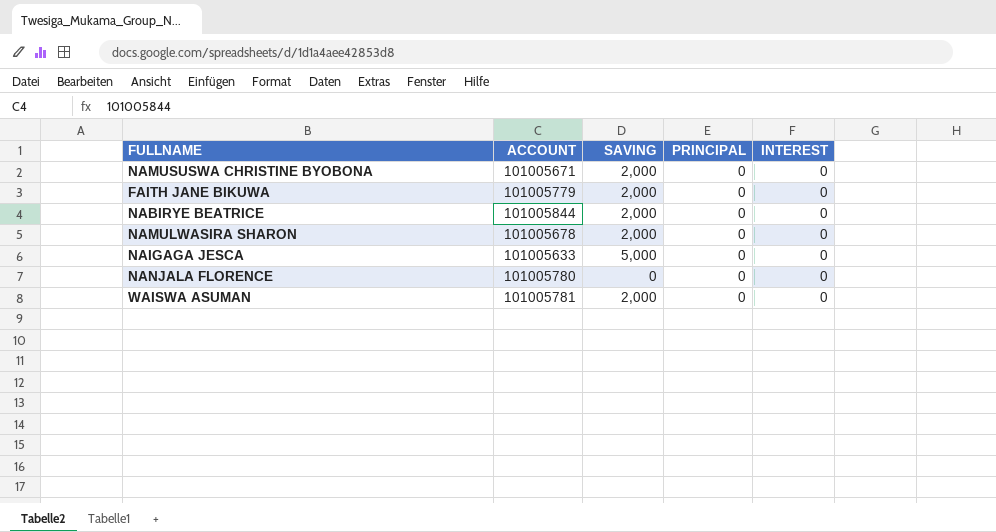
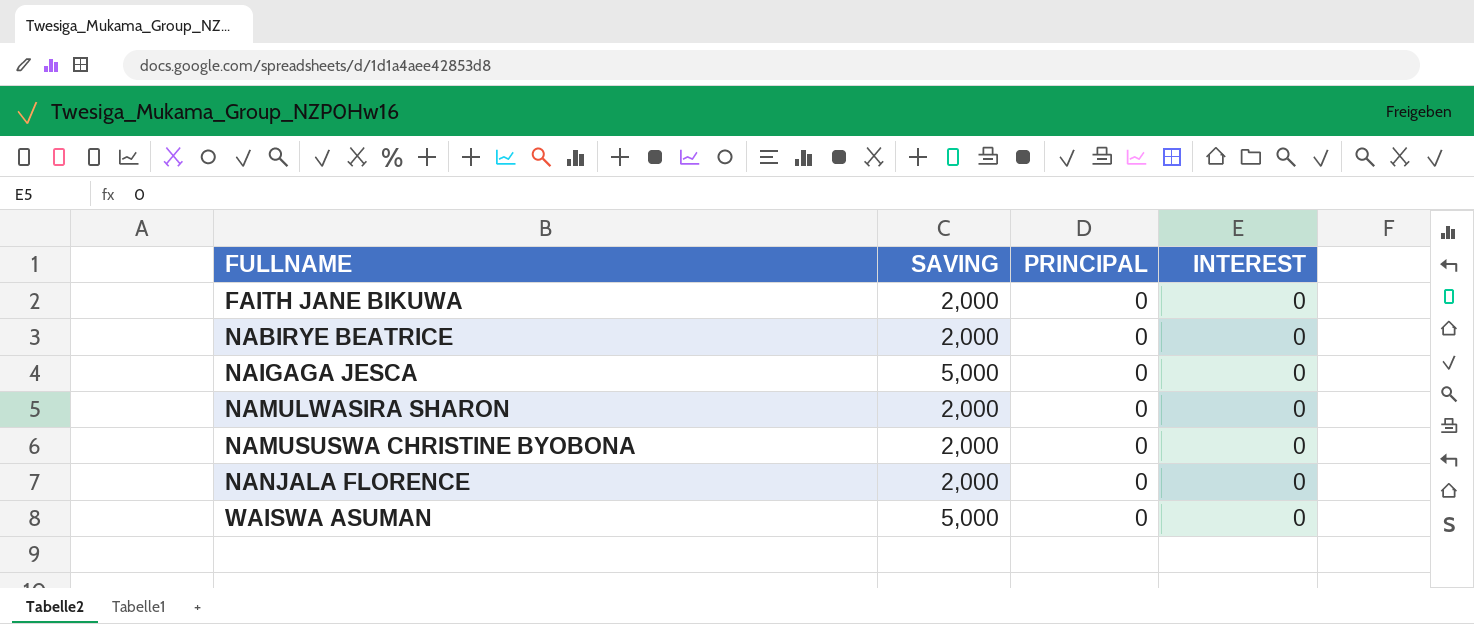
row order: none -> FULLNAME ascending
column ACCOUNT | position: 2 -> none
NANJALA FLORENCE | SAVING: 0 -> 2,000
WAISWA ASUMAN | SAVING: 2,000 -> 5,000

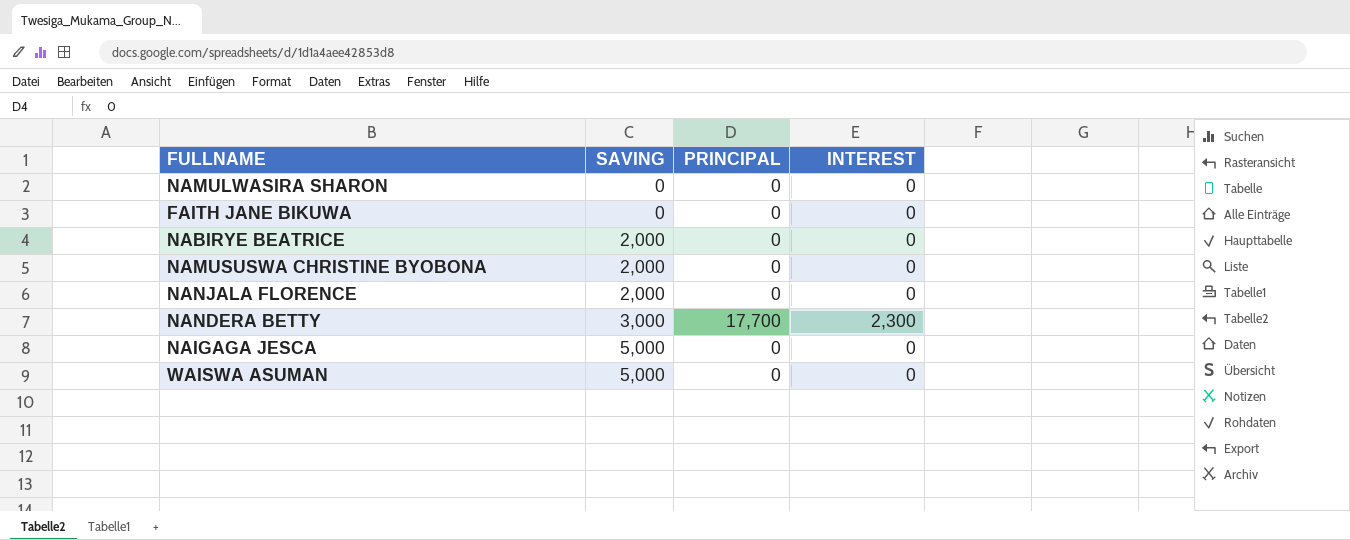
row order: FULLNAME ascending -> SAVING ascending
NAMULWASIRA SHARON | SAVING: 2,000 -> 0
FAITH JANE BIKUWA | SAVING: 2,000 -> 0
row NANDERA BETTY: none -> 3,000 | 17,700 | 2,300

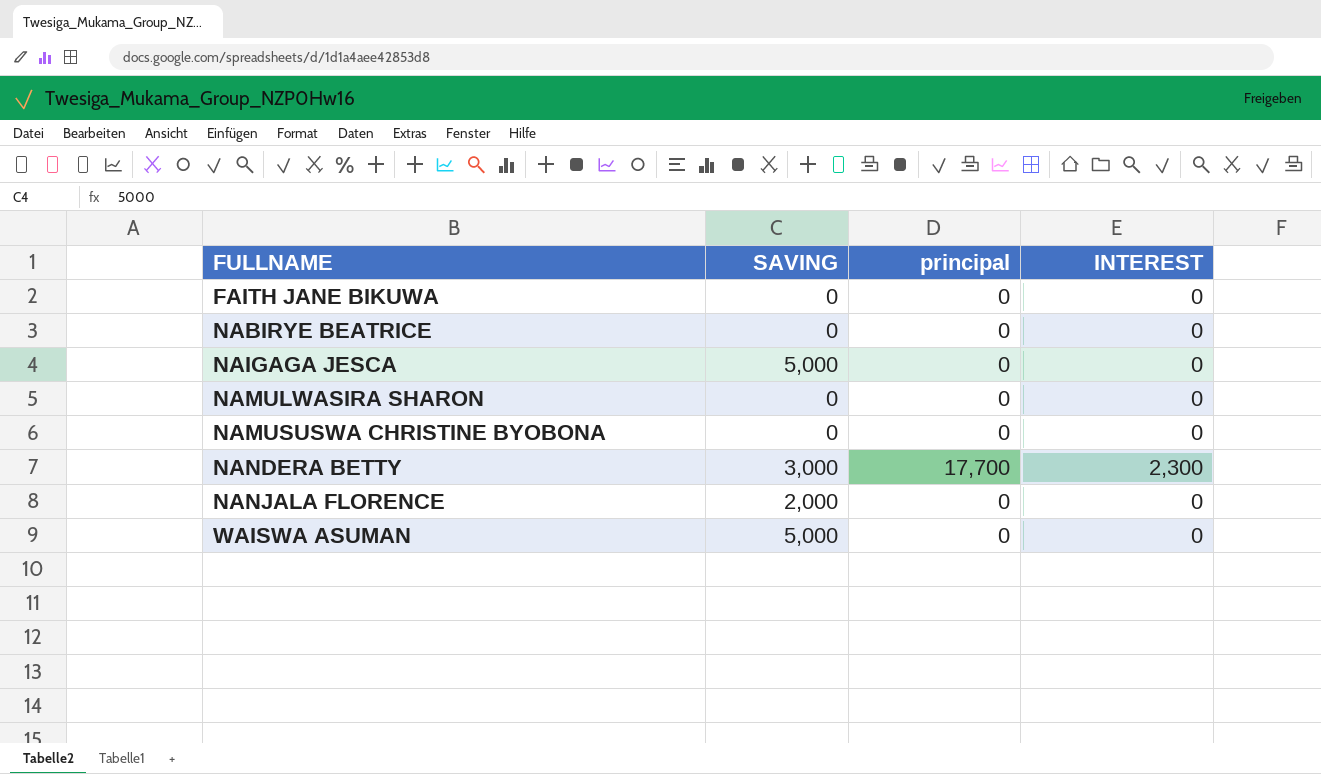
row order: SAVING ascending -> FULLNAME ascending
column name: PRINCIPAL -> principal
NABIRYE BEATRICE | SAVING: 2,000 -> 0
NAMUSUSWA CHRISTINE BYOBONA | SAVING: 2,000 -> 0

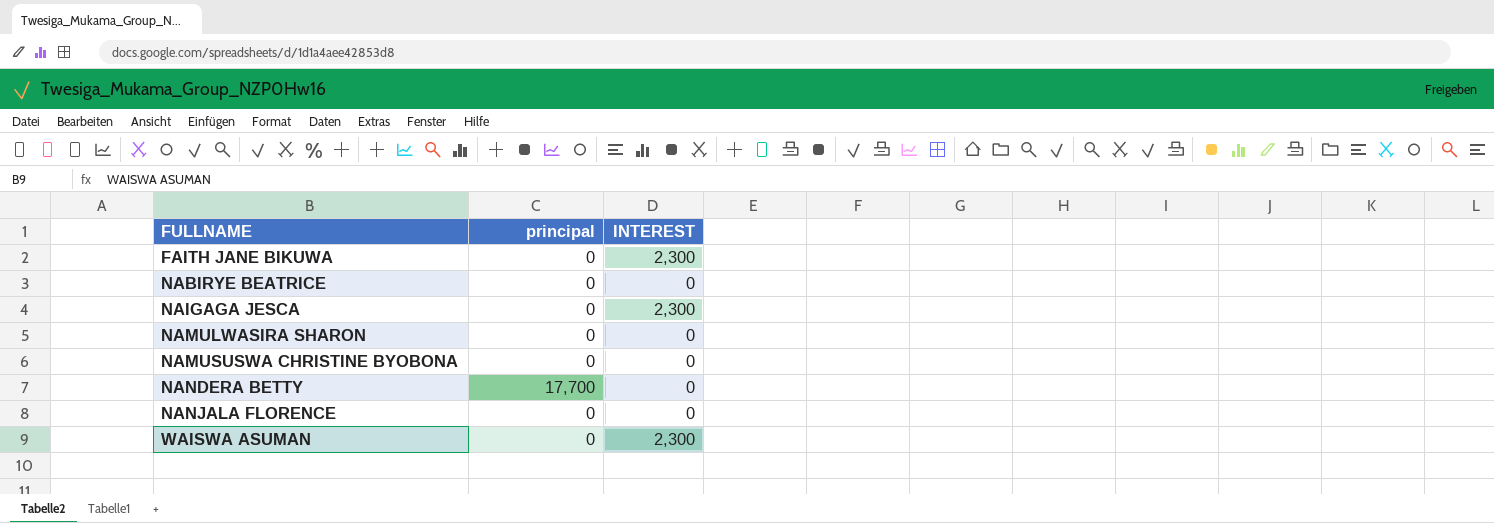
column SAVING | position: 2 -> none
FAITH JANE BIKUWA | INTEREST: 0 -> 2,300
NAIGAGA JESCA | INTEREST: 0 -> 2,300
NANDERA BETTY | INTEREST: 2,300 -> 0
WAISWA ASUMAN | INTEREST: 0 -> 2,300

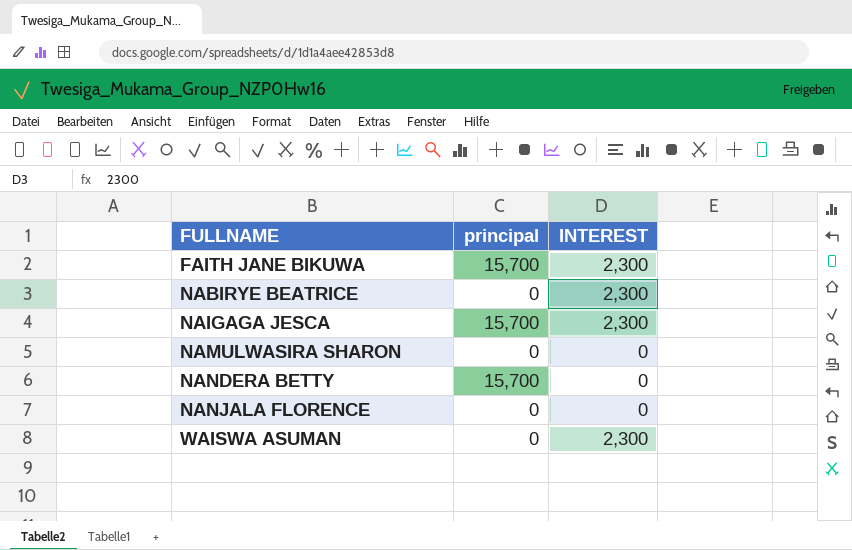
row NAMUSUSWA CHRISTINE BYOBONA: 0 | 0 -> none
FAITH JANE BIKUWA | principal: 0 -> 15,700
NABIRYE BEATRICE | INTEREST: 0 -> 2,300
NAIGAGA JESCA | principal: 0 -> 15,700
NANDERA BETTY | principal: 17,700 -> 15,700

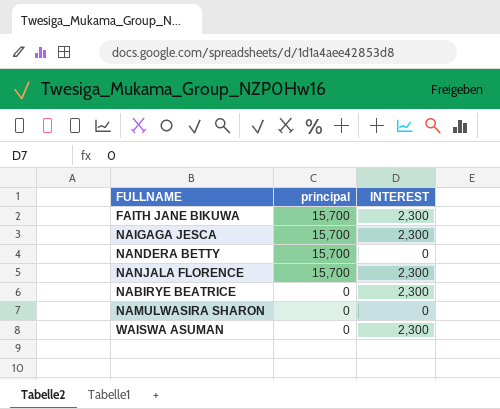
row order: FULLNAME ascending -> principal descending
NANJALA FLORENCE | principal: 0 -> 15,700
NANJALA FLORENCE | INTEREST: 0 -> 2,300

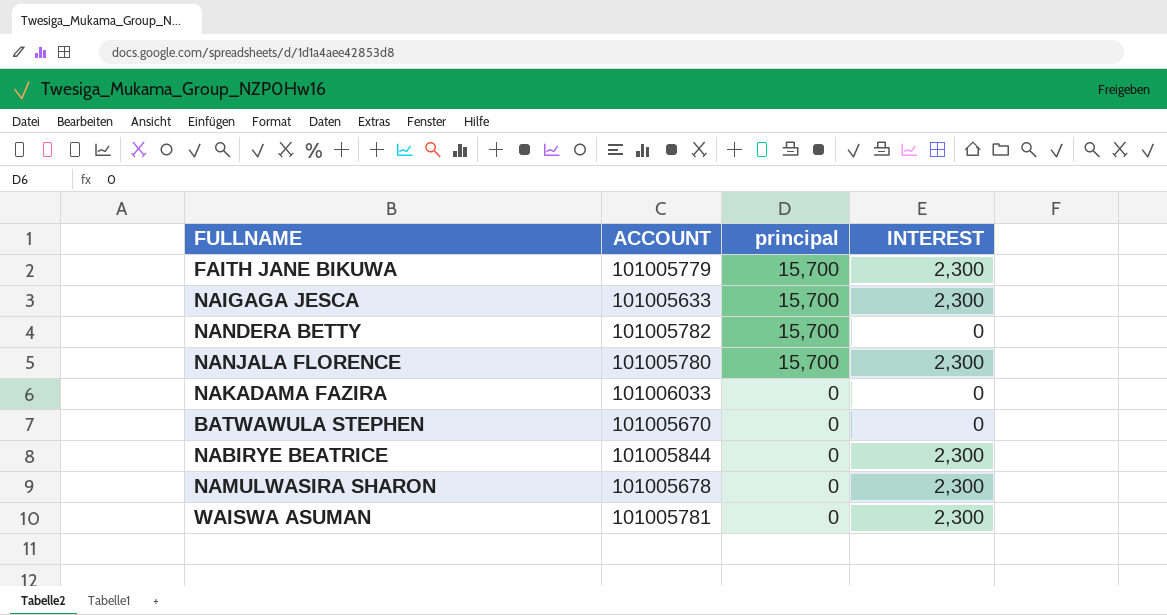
column ACCOUNT | position: none -> 2
row NAKADAMA FAZIRA: none -> 101006033 | 0 | 0
row BATWAWULA STEPHEN: none -> 101005670 | 0 | 0
NAMULWASIRA SHARON | INTEREST: 0 -> 2,300

